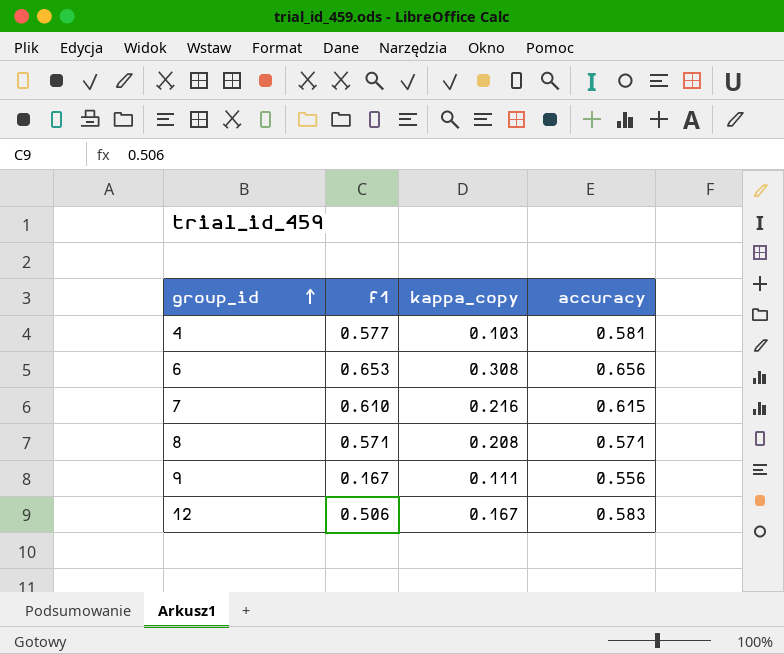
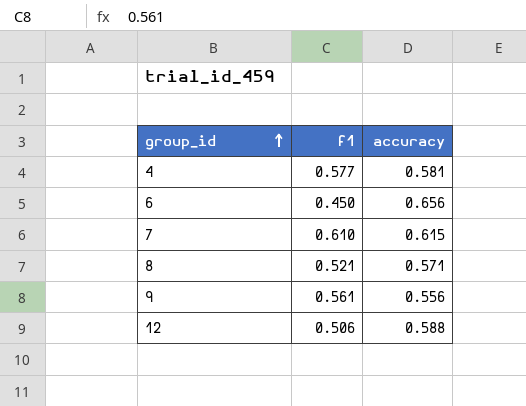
column kappa_copy | position: 3 -> none
6 | f1: 0.653 -> 0.450
8 | f1: 0.571 -> 0.521
9 | f1: 0.167 -> 0.561
12 | accuracy: 0.583 -> 0.588

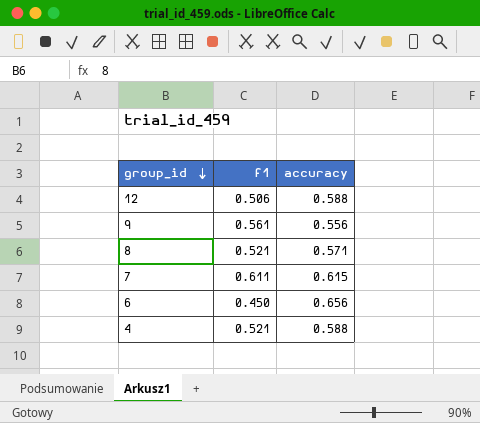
row order: group_id ascending -> group_id descending
7 | f1: 0.610 -> 0.611
4 | f1: 0.577 -> 0.521
4 | accuracy: 0.581 -> 0.588

